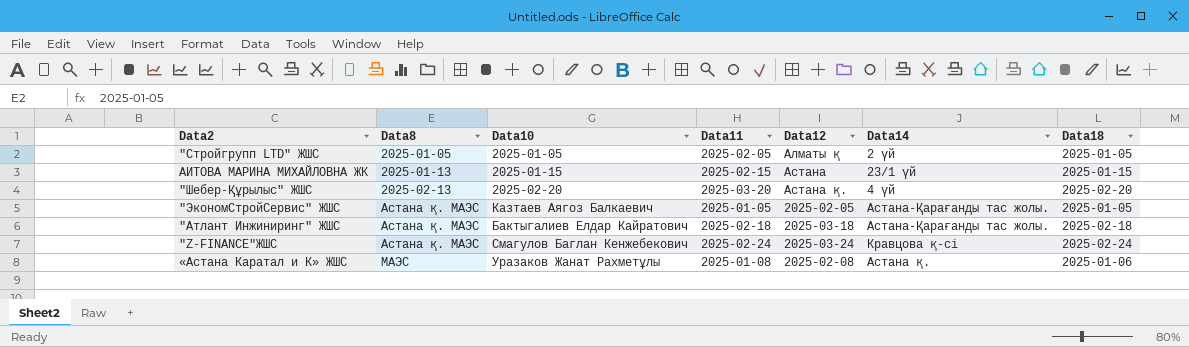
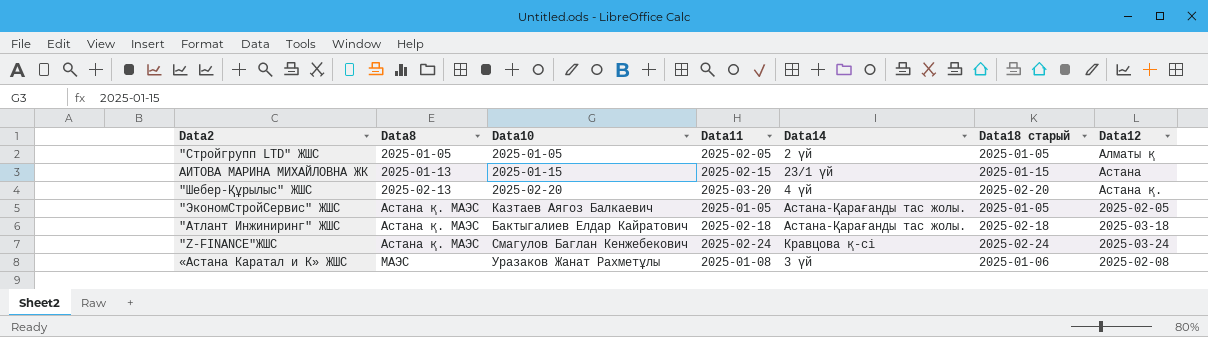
column name: Data18 -> Data18 старый
column Data12 | position: 5 -> 7
«Астана Каратал и К» ЖШС | Data14: Астана қ. -> 3 үй

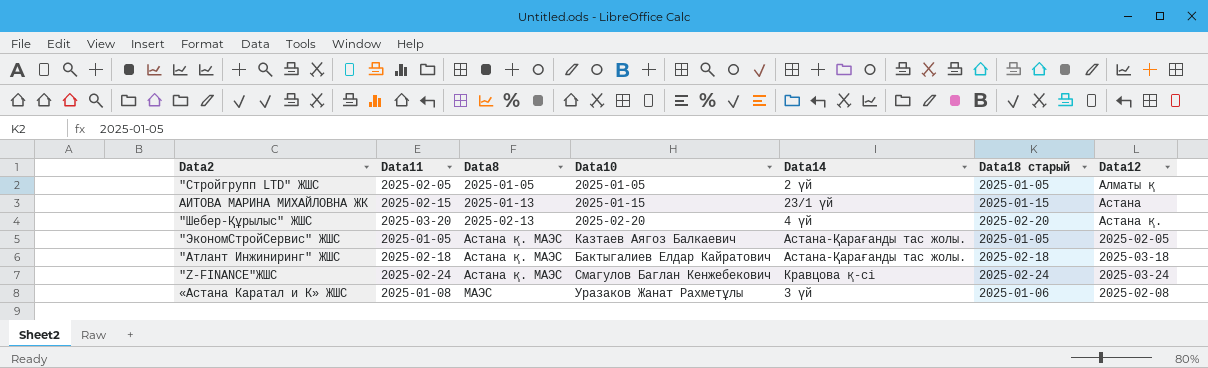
column Data11 | position: 4 -> 2

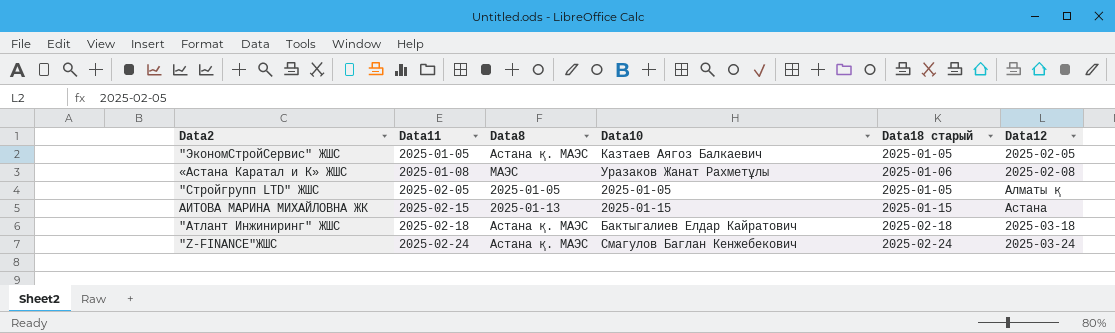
row order: Data8 ascending -> Data11 ascending
column Data14 | position: 5 -> none
row "Шебер-Құрылыс" ЖШС: 2025-03-20 | 2025-02-13 | 2025-02-20 | 4 үй | 2025-02-20 | Астана қ. -> none

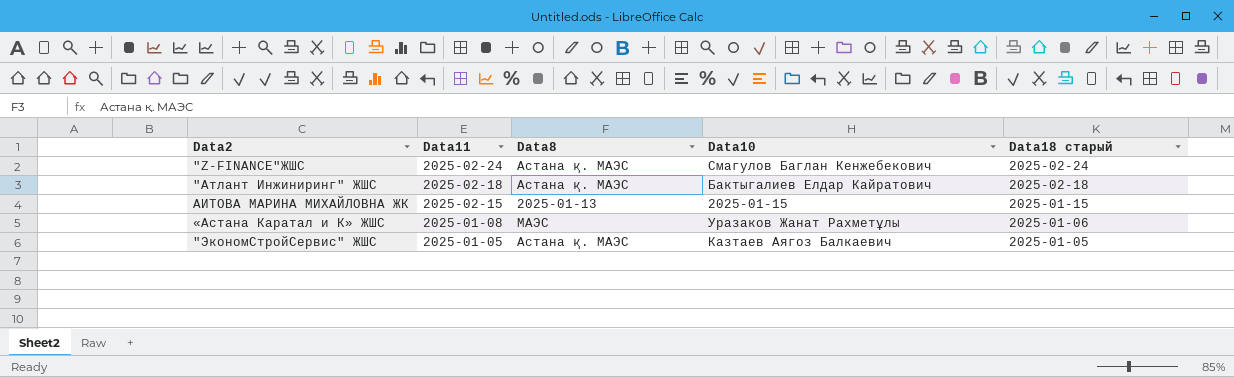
row order: Data11 ascending -> Data11 descending
column Data12 | position: 6 -> none
row "Стройгрупп LTD" ЖШС: 2025-02-05 | 2025-01-05 | 2025-01-05 | 2025-01-05 | Алматы қ -> none

